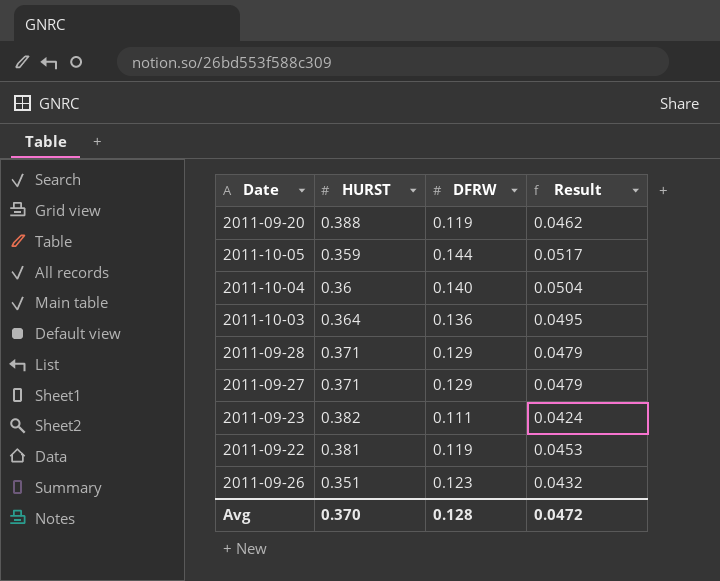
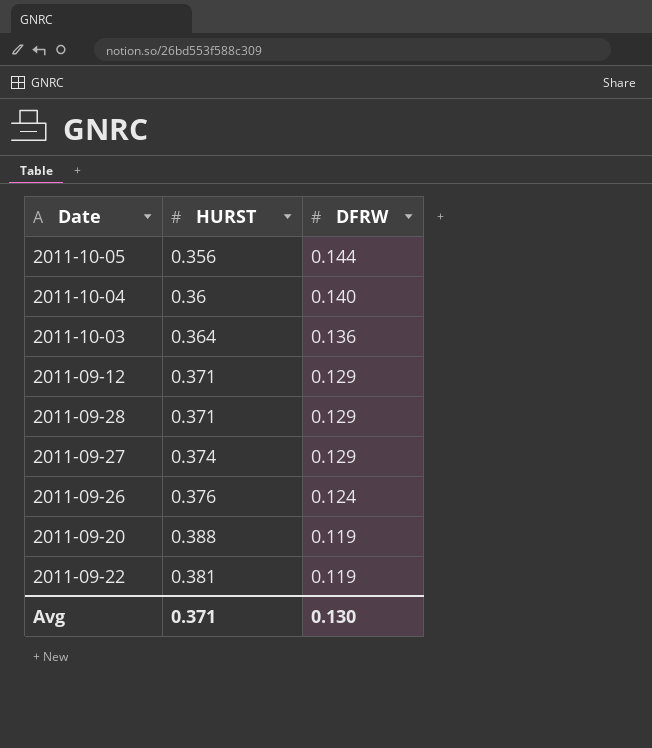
row order: none -> DFRW descending
column Result | formula: [HURST] * [DFRW] -> none
row 2011-09-23: 0.382 | 0.111 | 0.0424 -> none
2011-10-05 | HURST: 0.359 -> 0.356
row 2011-09-12: none -> 0.371 | 0.129
2011-09-27 | HURST: 0.371 -> 0.374
2011-09-26 | HURST: 0.351 -> 0.376
2011-09-26 | DFRW: 0.123 -> 0.124
Avg | HURST: 0.370 -> 0.371
Avg | DFRW: 0.128 -> 0.130

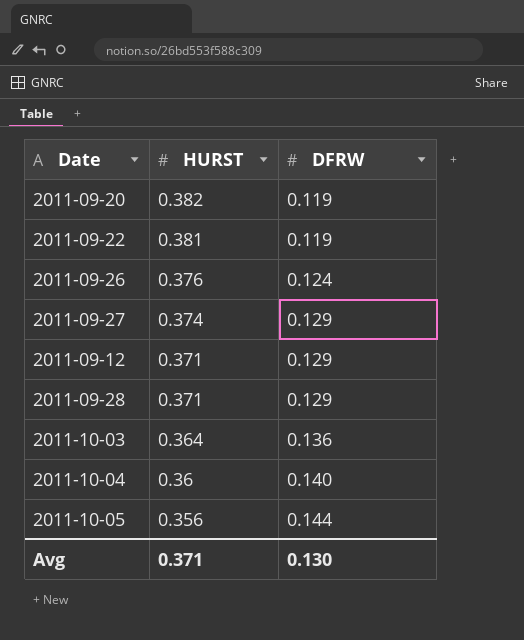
row order: DFRW descending -> HURST descending
2011-09-20 | HURST: 0.388 -> 0.382

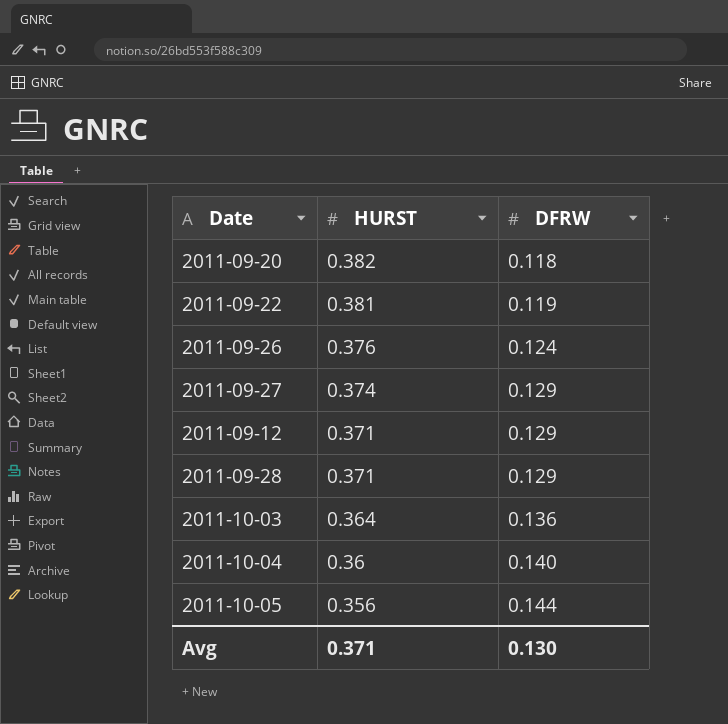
2011-09-20 | DFRW: 0.119 -> 0.118

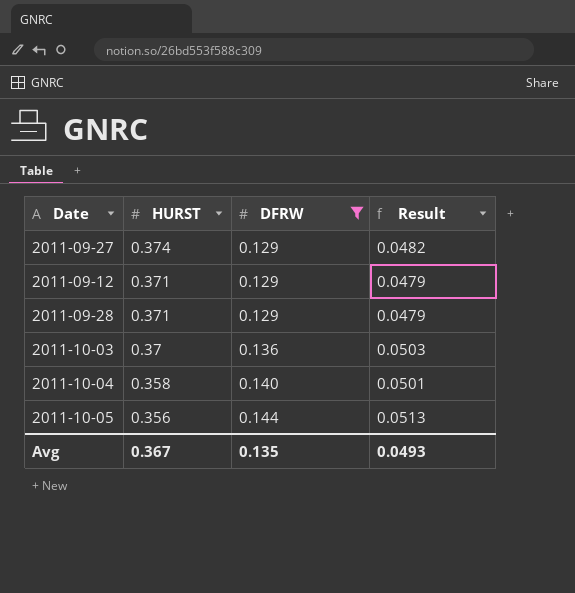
filter: none -> DFRW >= 0.129
column Result | formula: none -> [HURST] * [DFRW]
2011-10-03 | HURST: 0.364 -> 0.37
2011-10-04 | HURST: 0.36 -> 0.358
Avg | HURST: 0.371 -> 0.367
Avg | DFRW: 0.130 -> 0.135

